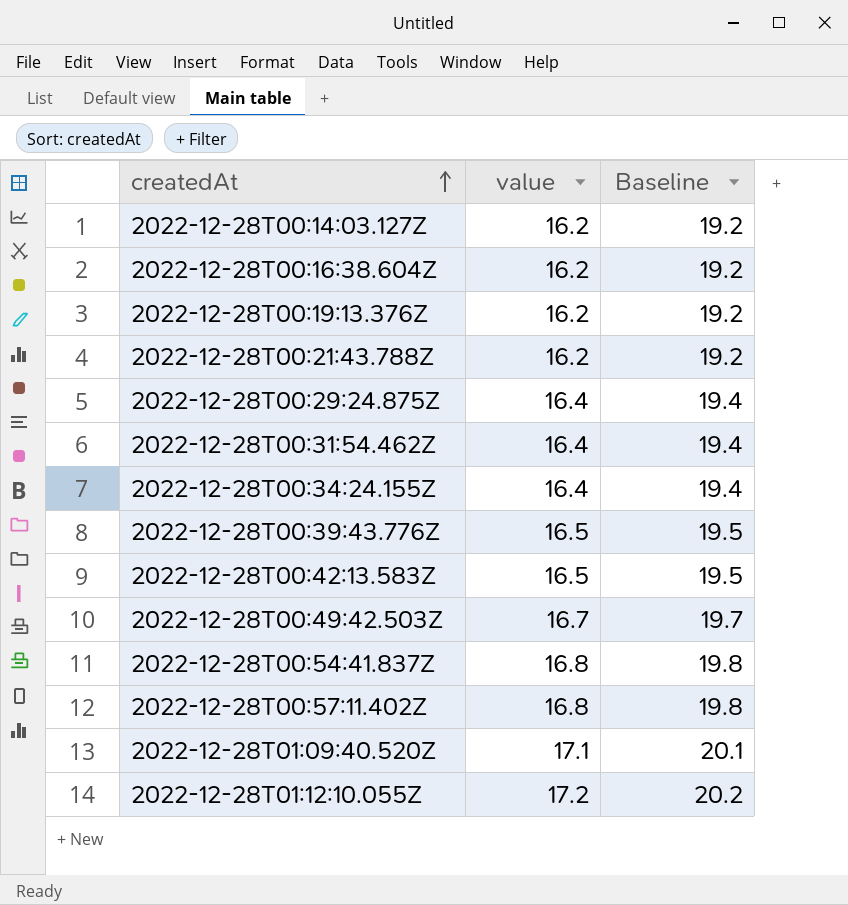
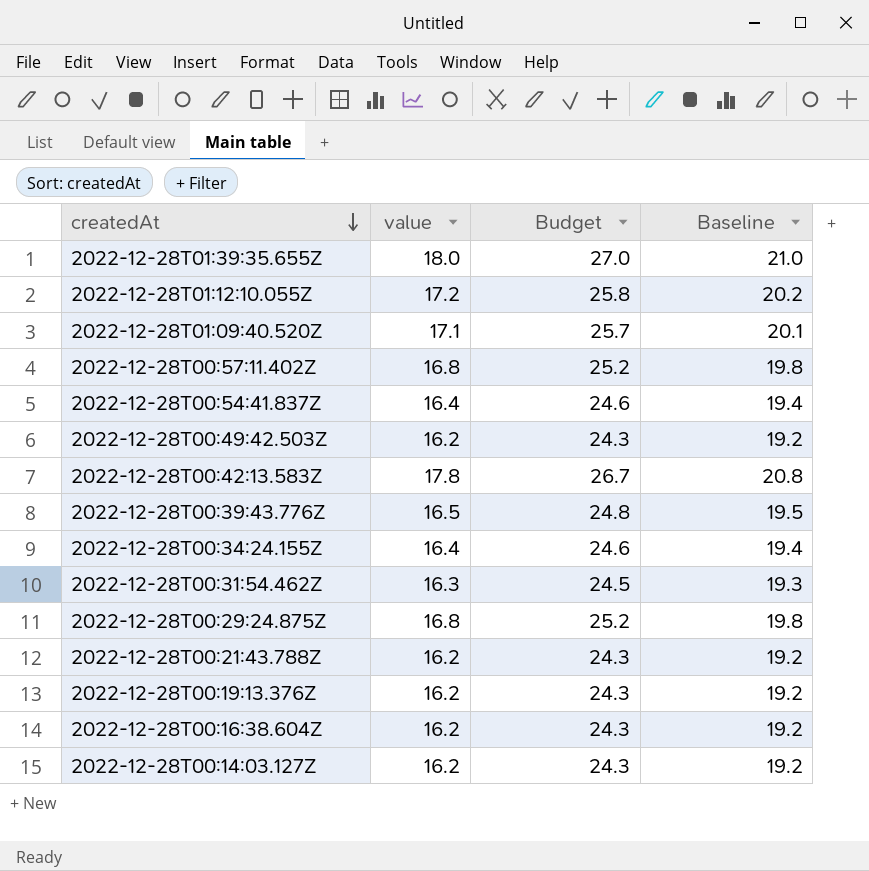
row order: createdAt ascending -> createdAt descending
column Budget | formula: none -> [value] * 1.5
row 2022-12-28T01:39:35.655Z: none -> 18.0 | 27.0 | 21.0
2022-12-28T00:54:41.837Z | value: 16.8 -> 16.4
2022-12-28T00:54:41.837Z | Baseline: 19.8 -> 19.4
2022-12-28T00:49:42.503Z | value: 16.7 -> 16.2
2022-12-28T00:49:42.503Z | Baseline: 19.7 -> 19.2
2022-12-28T00:42:13.583Z | value: 16.5 -> 17.8
2022-12-28T00:42:13.583Z | Baseline: 19.5 -> 20.8
2022-12-28T00:31:54.462Z | value: 16.4 -> 16.3
2022-12-28T00:31:54.462Z | Baseline: 19.4 -> 19.3
2022-12-28T00:29:24.875Z | value: 16.4 -> 16.8
2022-12-28T00:29:24.875Z | Baseline: 19.4 -> 19.8

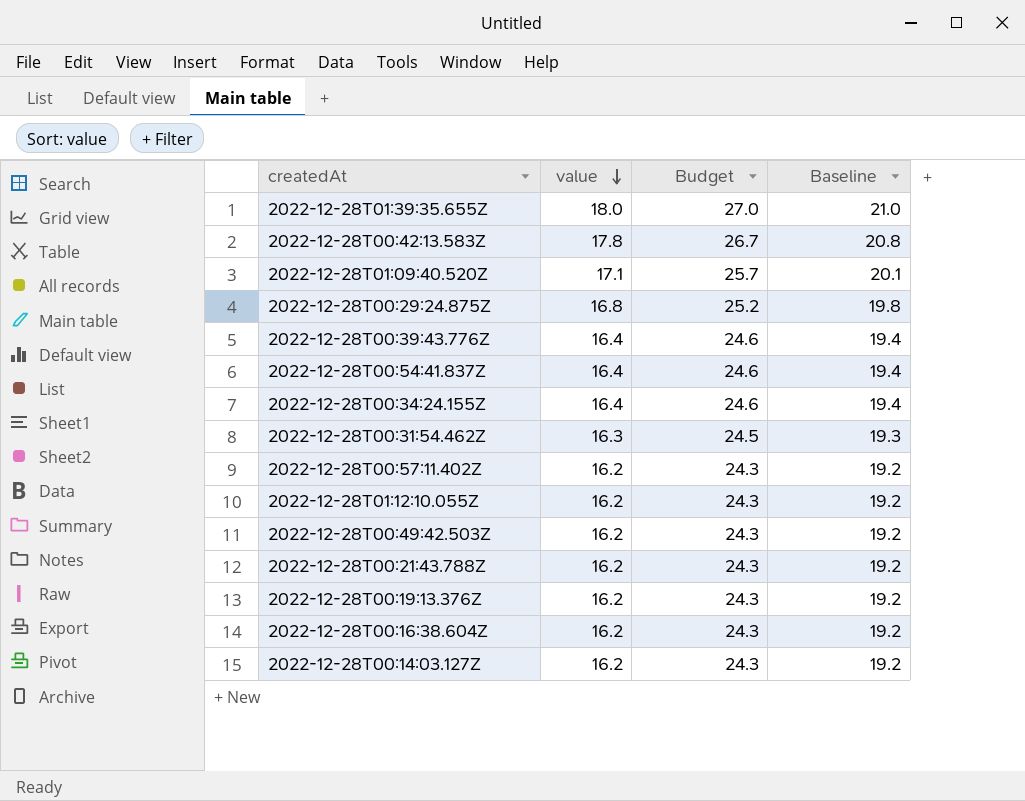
row order: createdAt descending -> value descending
2022-12-28T00:39:43.776Z | value: 16.5 -> 16.4
2022-12-28T00:39:43.776Z | Budget: 24.8 -> 24.6
2022-12-28T00:39:43.776Z | Baseline: 19.5 -> 19.4
2022-12-28T00:57:11.402Z | value: 16.8 -> 16.2
2022-12-28T00:57:11.402Z | Budget: 25.2 -> 24.3
2022-12-28T00:57:11.402Z | Baseline: 19.8 -> 19.2
2022-12-28T01:12:10.055Z | value: 17.2 -> 16.2
2022-12-28T01:12:10.055Z | Budget: 25.8 -> 24.3
2022-12-28T01:12:10.055Z | Baseline: 20.2 -> 19.2

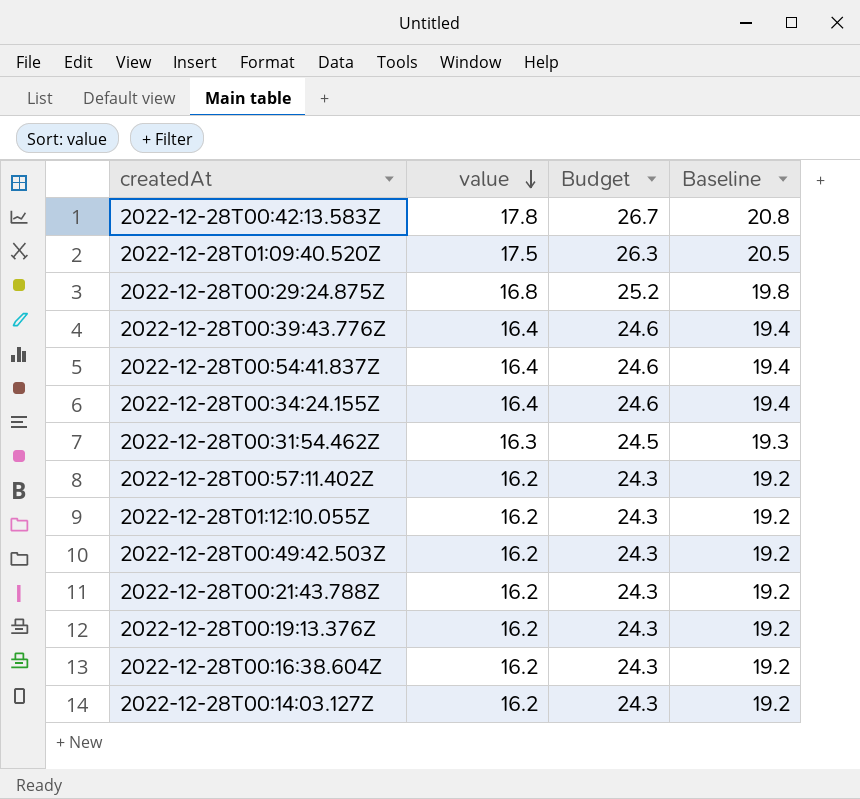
row 2022-12-28T01:39:35.655Z: 18.0 | 27.0 | 21.0 -> none
2022-12-28T01:09:40.520Z | value: 17.1 -> 17.5
2022-12-28T01:09:40.520Z | Budget: 25.7 -> 26.3
2022-12-28T01:09:40.520Z | Baseline: 20.1 -> 20.5

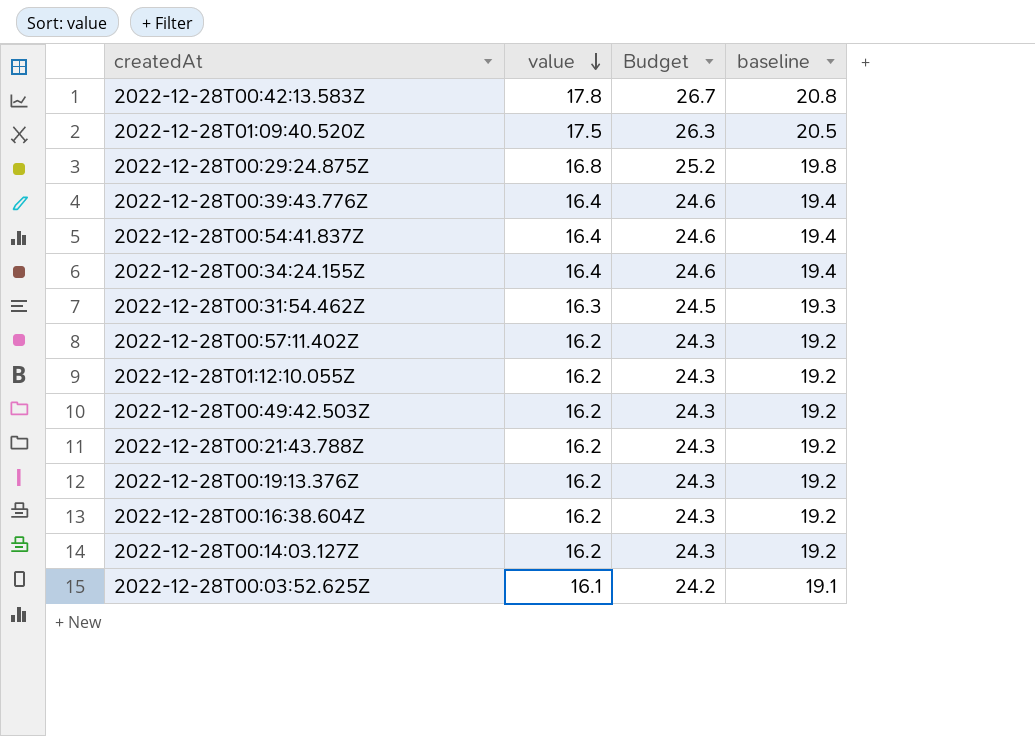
column name: Baseline -> baseline
row 2022-12-28T00:03:52.625Z: none -> 16.1 | 24.2 | 19.1

